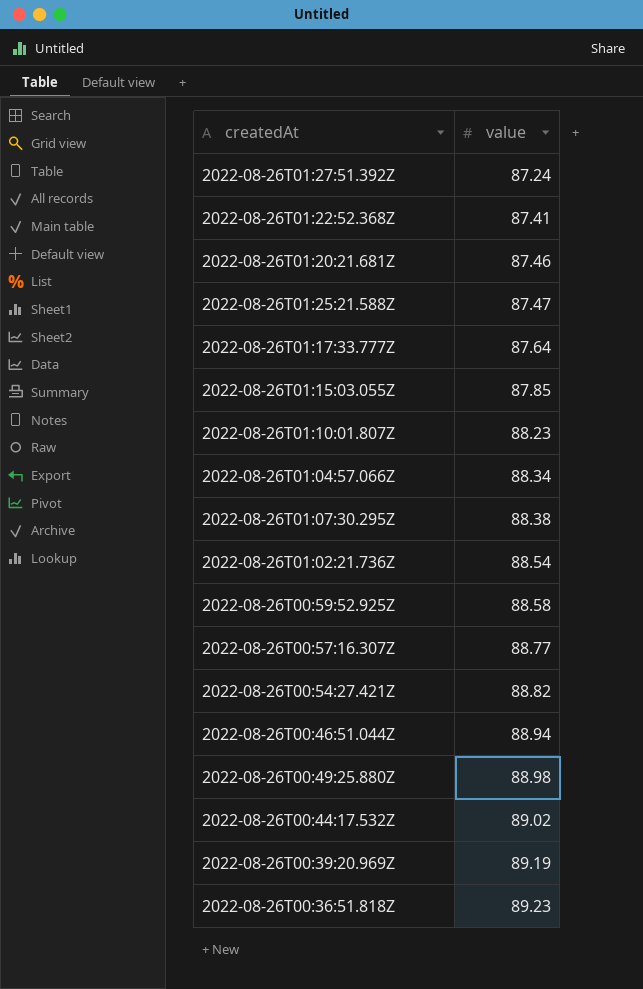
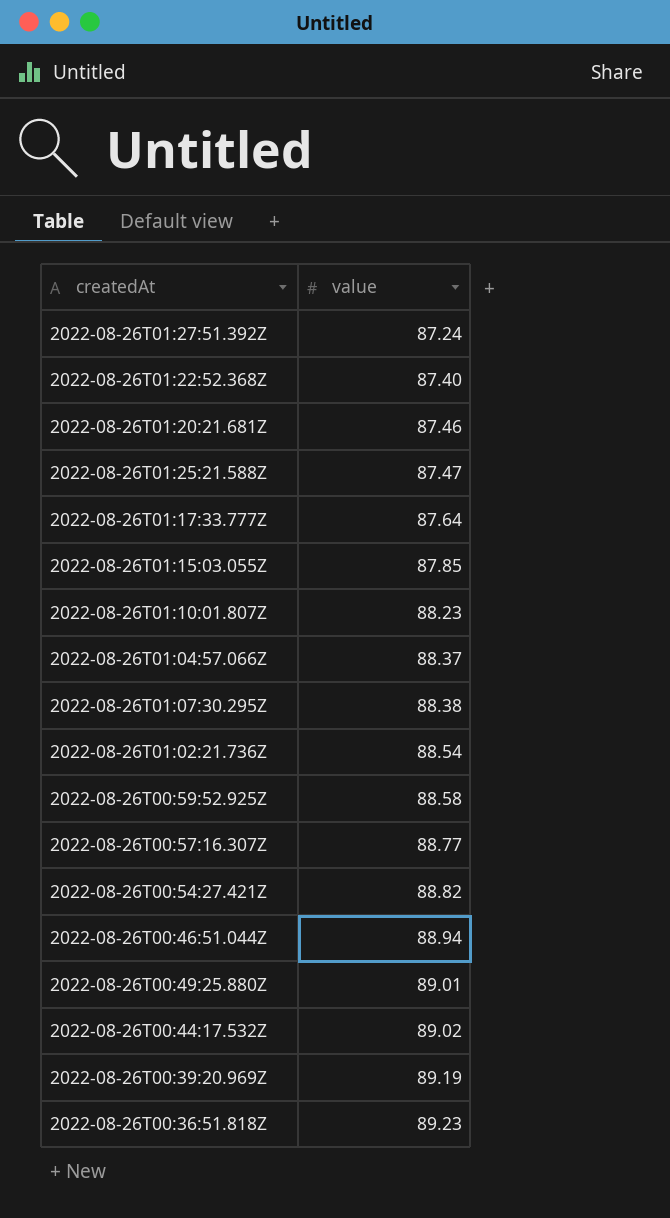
2022-08-26T01:22:52.368Z | value: 87.41 -> 87.40
2022-08-26T01:04:57.066Z | value: 88.34 -> 88.37
2022-08-26T00:49:25.880Z | value: 88.98 -> 89.01

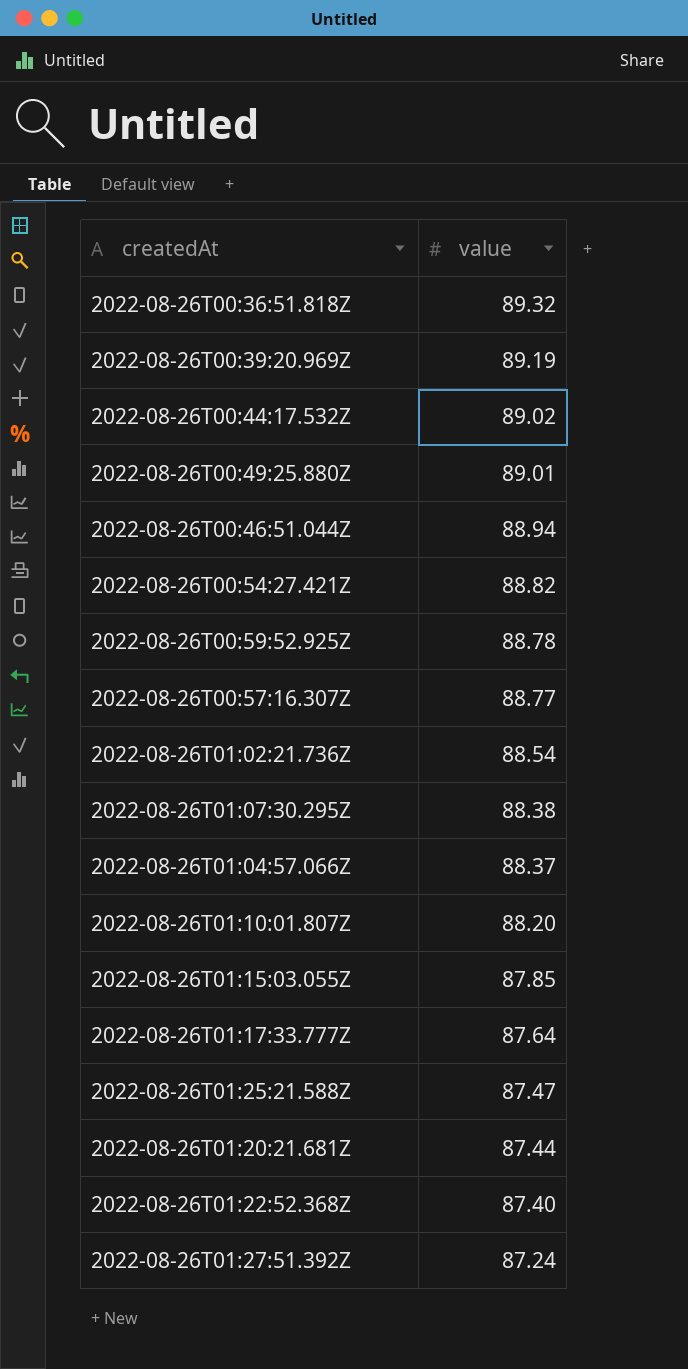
row order: value ascending -> value descending
2022-08-26T00:36:51.818Z | value: 89.23 -> 89.32
2022-08-26T00:59:52.925Z | value: 88.58 -> 88.78
2022-08-26T01:10:01.807Z | value: 88.23 -> 88.20
2022-08-26T01:20:21.681Z | value: 87.46 -> 87.44

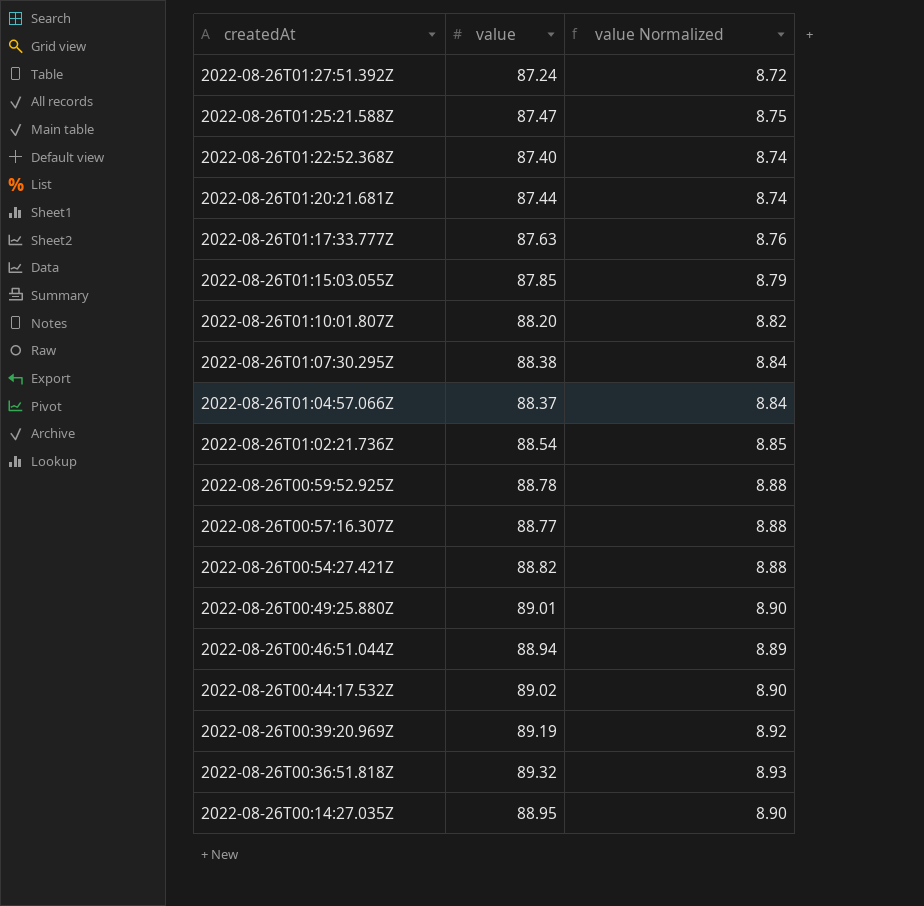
row order: value descending -> createdAt descending
column value Normalized | formula: none -> [value] * 0.1
2022-08-26T01:17:33.777Z | value: 87.64 -> 87.63
row 2022-08-26T00:14:27.035Z: none -> 88.95 | 8.90

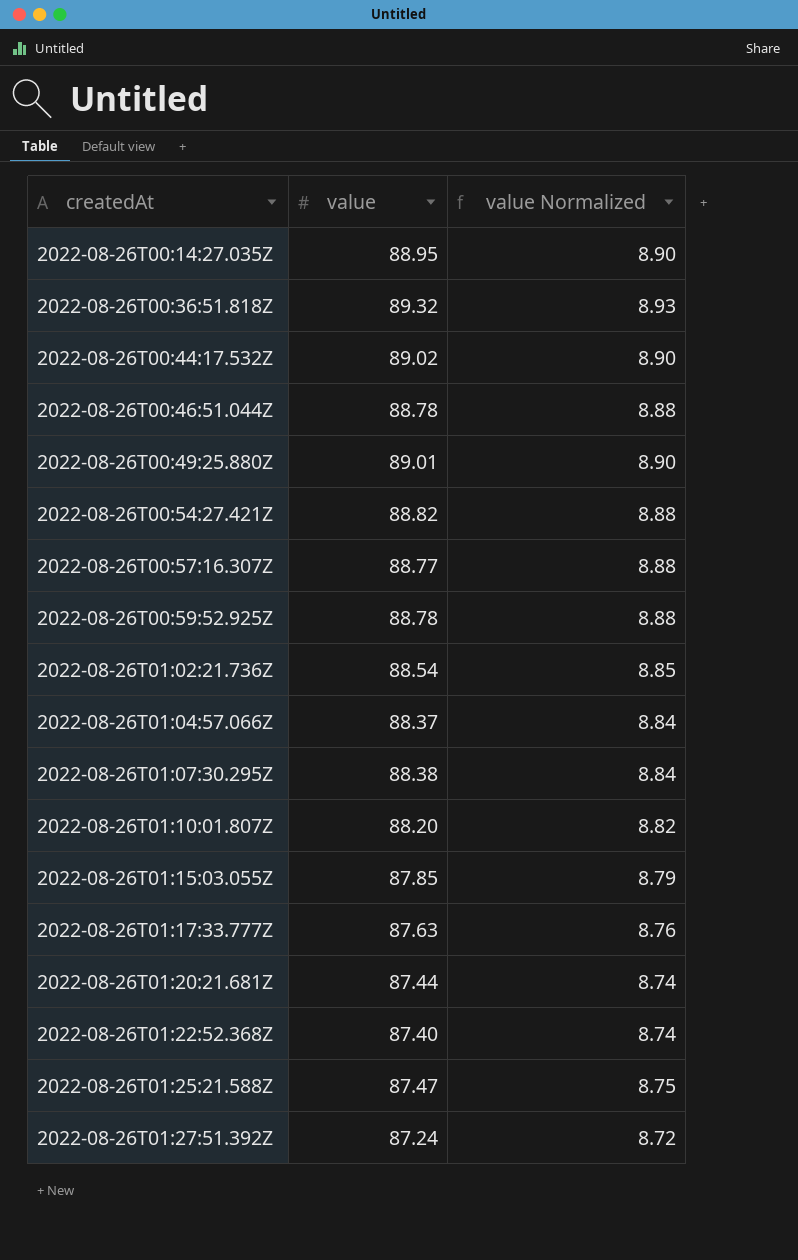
row order: createdAt descending -> createdAt ascending
row 2022-08-26T00:39:20.969Z: 89.19 | 8.92 -> none
2022-08-26T00:46:51.044Z | value: 88.94 -> 88.78
2022-08-26T00:46:51.044Z | value Normalized: 8.89 -> 8.88

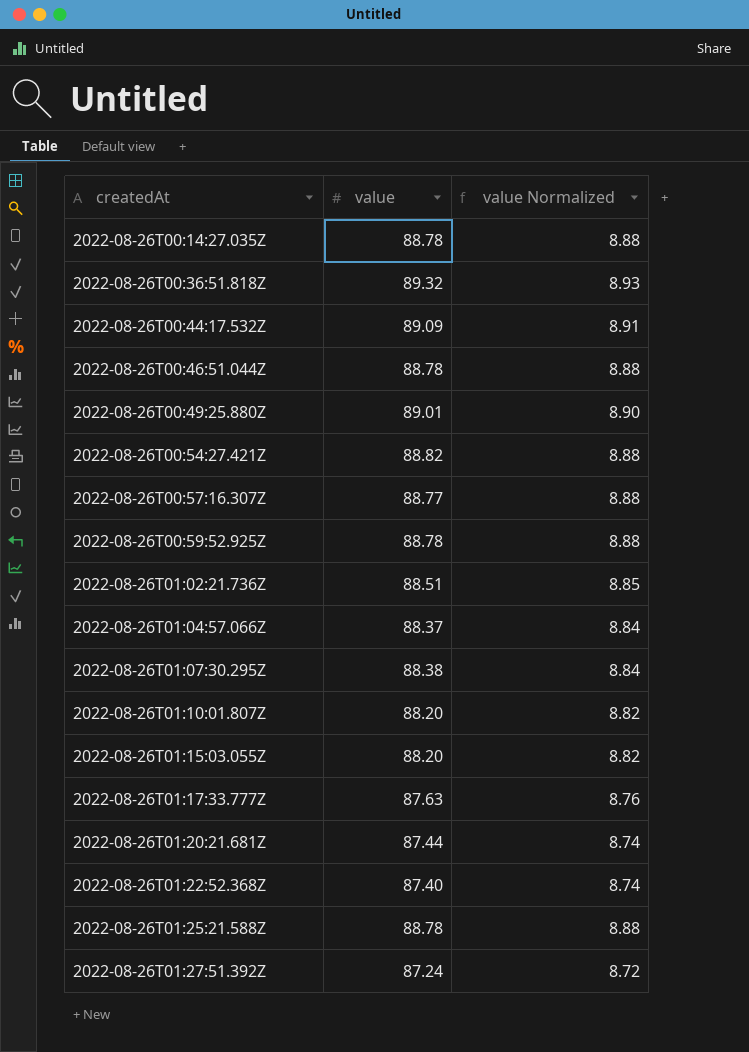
2022-08-26T00:14:27.035Z | value: 88.95 -> 88.78
2022-08-26T00:14:27.035Z | value Normalized: 8.90 -> 8.88
2022-08-26T00:44:17.532Z | value: 89.02 -> 89.09
2022-08-26T00:44:17.532Z | value Normalized: 8.90 -> 8.91
2022-08-26T01:02:21.736Z | value: 88.54 -> 88.51
2022-08-26T01:15:03.055Z | value: 87.85 -> 88.20
2022-08-26T01:15:03.055Z | value Normalized: 8.79 -> 8.82
2022-08-26T01:25:21.588Z | value: 87.47 -> 88.78
2022-08-26T01:25:21.588Z | value Normalized: 8.75 -> 8.88

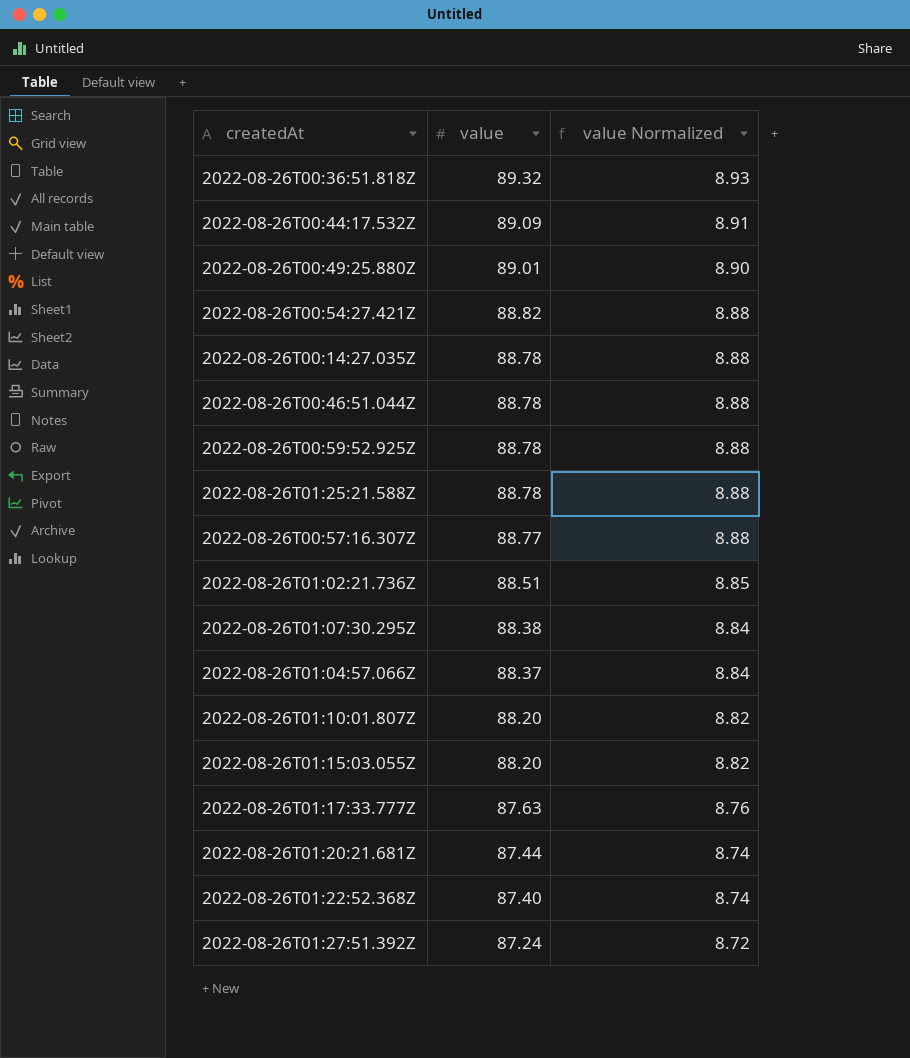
row order: createdAt ascending -> value descending

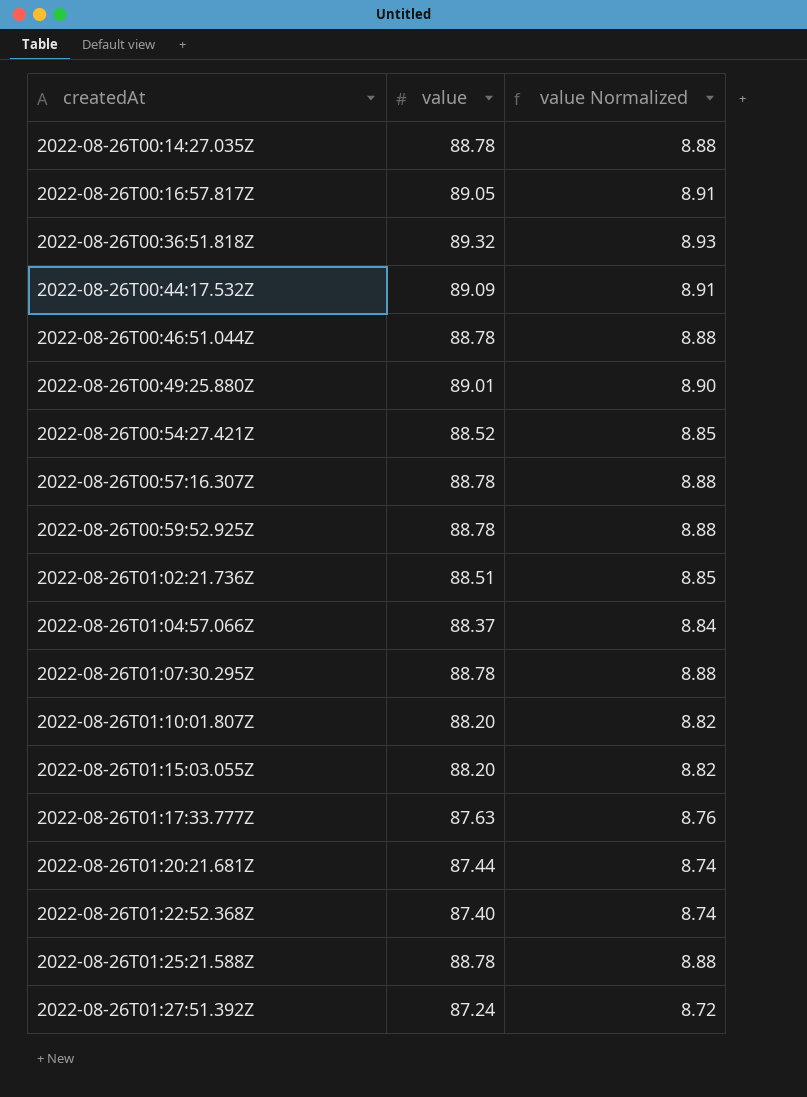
row order: value descending -> createdAt ascending
row 2022-08-26T00:16:57.817Z: none -> 89.05 | 8.91
2022-08-26T00:54:27.421Z | value: 88.82 -> 88.52
2022-08-26T00:54:27.421Z | value Normalized: 8.88 -> 8.85
2022-08-26T00:57:16.307Z | value: 88.77 -> 88.78
2022-08-26T01:07:30.295Z | value: 88.38 -> 88.78
2022-08-26T01:07:30.295Z | value Normalized: 8.84 -> 8.88

